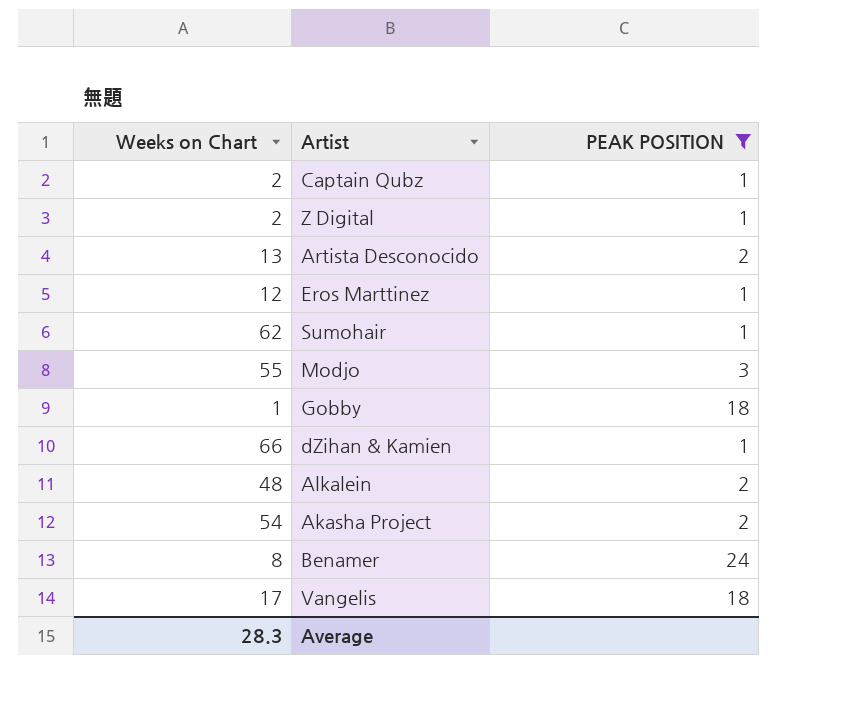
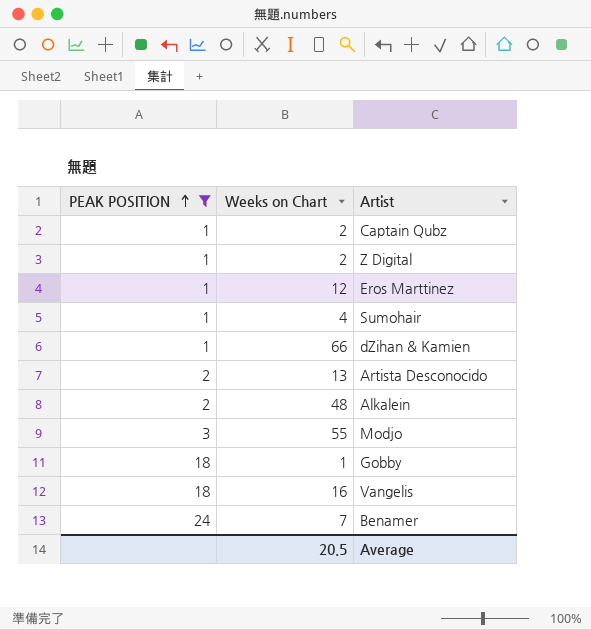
row order: none -> PEAK POSITION ascending
column PEAK POSITION | position: 3 -> 1
row Akasha Project: 54 | 2 -> none
Sumohair | Weeks on Chart: 62 -> 4
Vangelis | Weeks on Chart: 17 -> 16
Benamer | Weeks on Chart: 8 -> 7
Average | Weeks on Chart: 28.3 -> 20.5

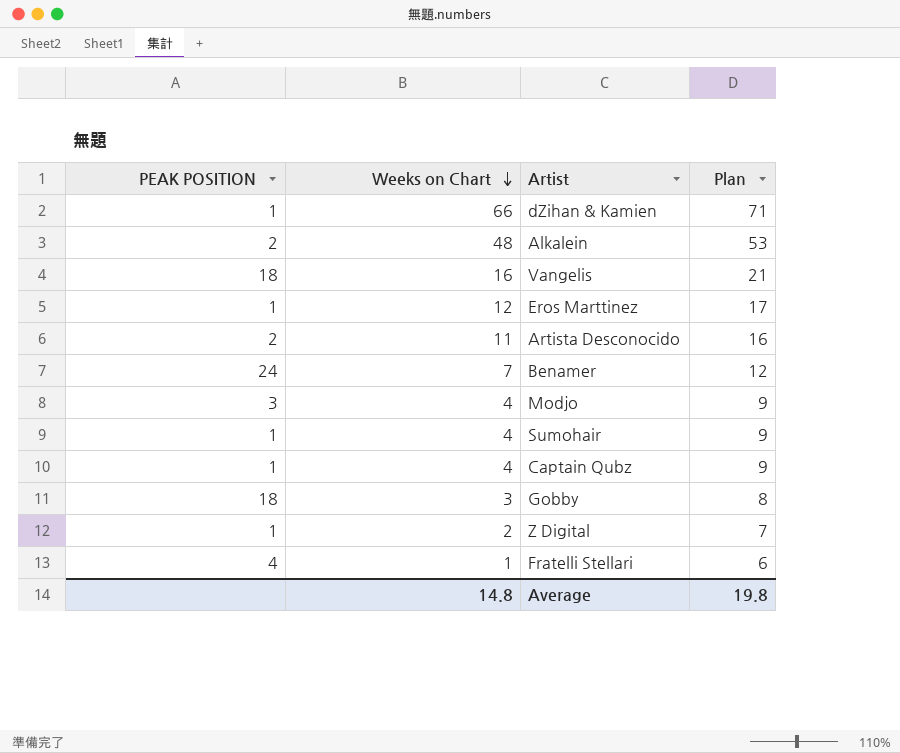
filter: PEAK POSITION != 4 -> none
row order: PEAK POSITION ascending -> Weeks on Chart descending
column Plan | formula: none -> [Weeks on Chart] + 5
Artista Desconocido | Weeks on Chart: 13 -> 11
Modjo | Weeks on Chart: 55 -> 4
Captain Qubz | Weeks on Chart: 2 -> 4
Gobby | Weeks on Chart: 1 -> 3
Average | Weeks on Chart: 20.5 -> 14.8

